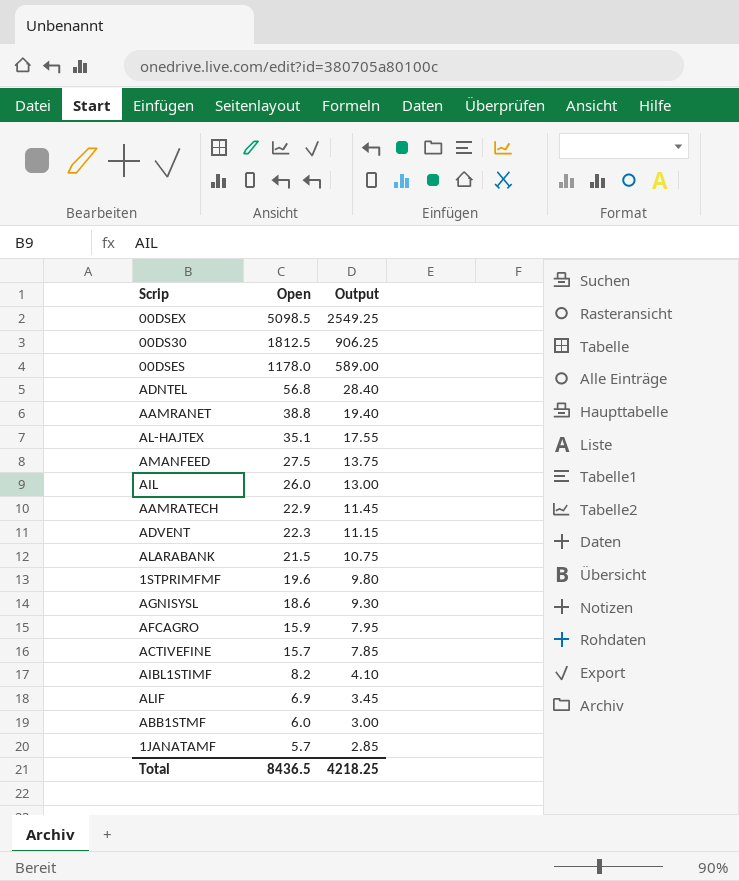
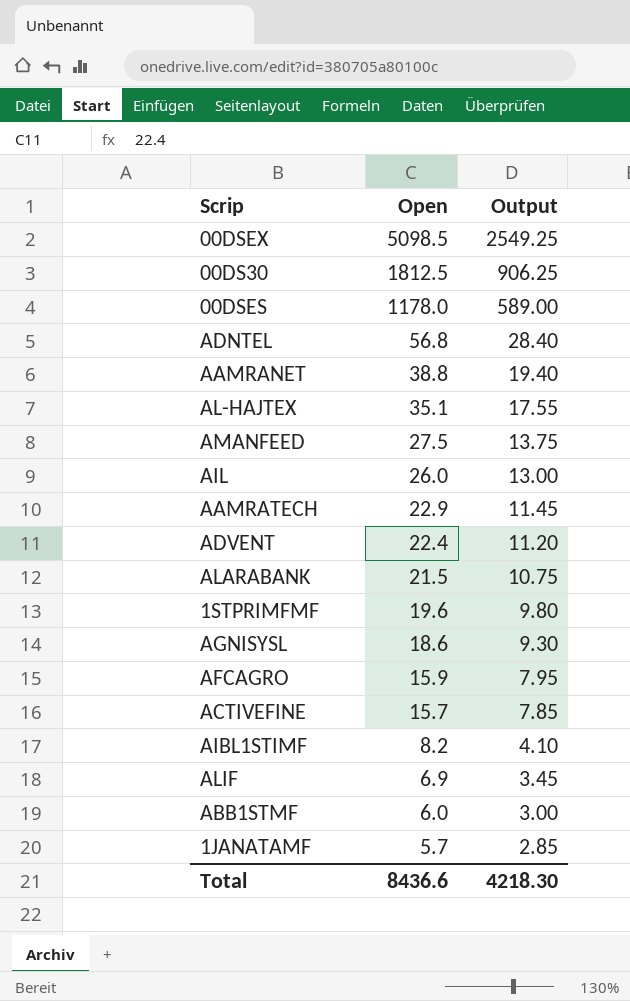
ADVENT | Open: 22.3 -> 22.4
ADVENT | Output: 11.15 -> 11.20
Total | Open: 8436.5 -> 8436.6
Total | Output: 4218.25 -> 4218.30

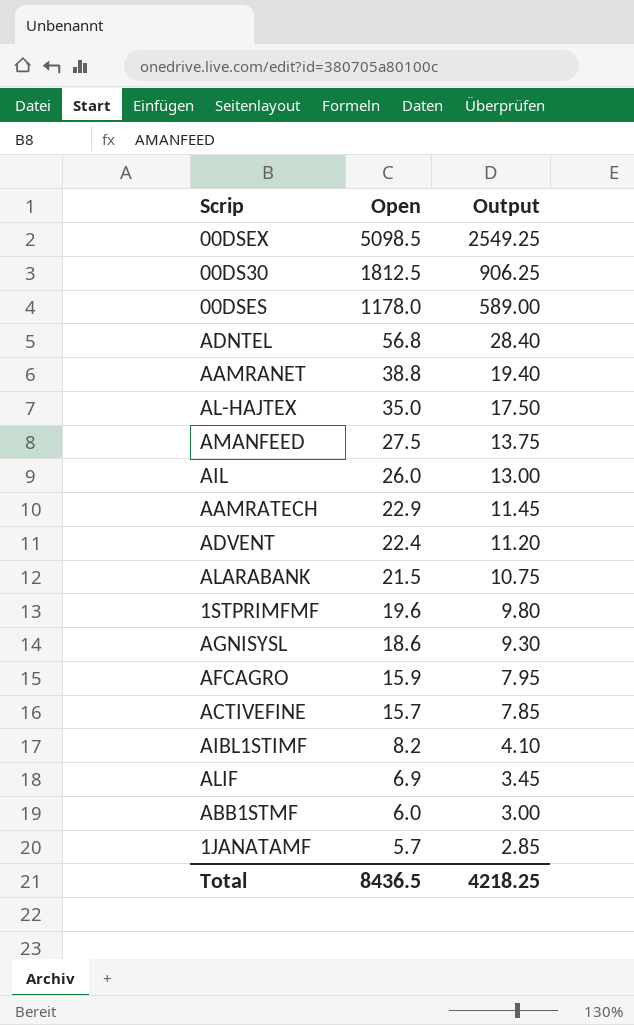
AL-HAJTEX | Open: 35.1 -> 35.0
AL-HAJTEX | Output: 17.55 -> 17.50
Total | Open: 8436.6 -> 8436.5
Total | Output: 4218.30 -> 4218.25

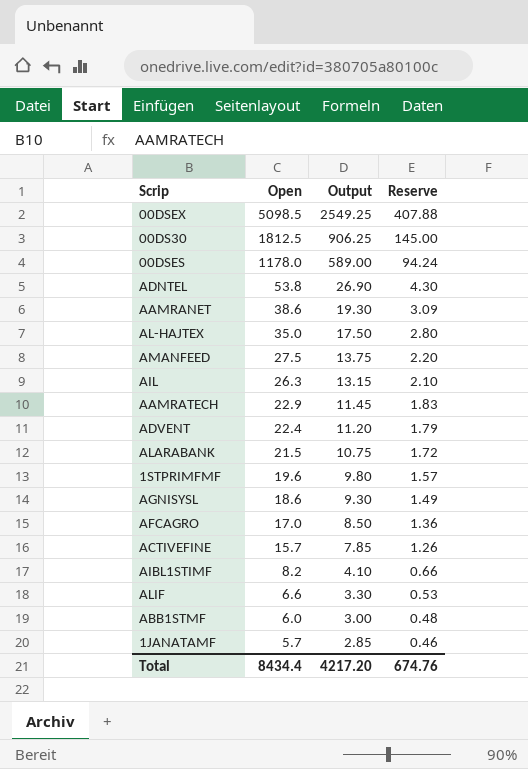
column Reserve | formula: none -> [Open] * 0.08
ADNTEL | Open: 56.8 -> 53.8
ADNTEL | Output: 28.40 -> 26.90
AAMRANET | Open: 38.8 -> 38.6
AAMRANET | Output: 19.40 -> 19.30
AIL | Open: 26.0 -> 26.3
AIL | Output: 13.00 -> 13.15
AFCAGRO | Open: 15.9 -> 17.0
AFCAGRO | Output: 7.95 -> 8.50
ALIF | Open: 6.9 -> 6.6
ALIF | Output: 3.45 -> 3.30
Total | Open: 8436.5 -> 8434.4
Total | Output: 4218.25 -> 4217.20

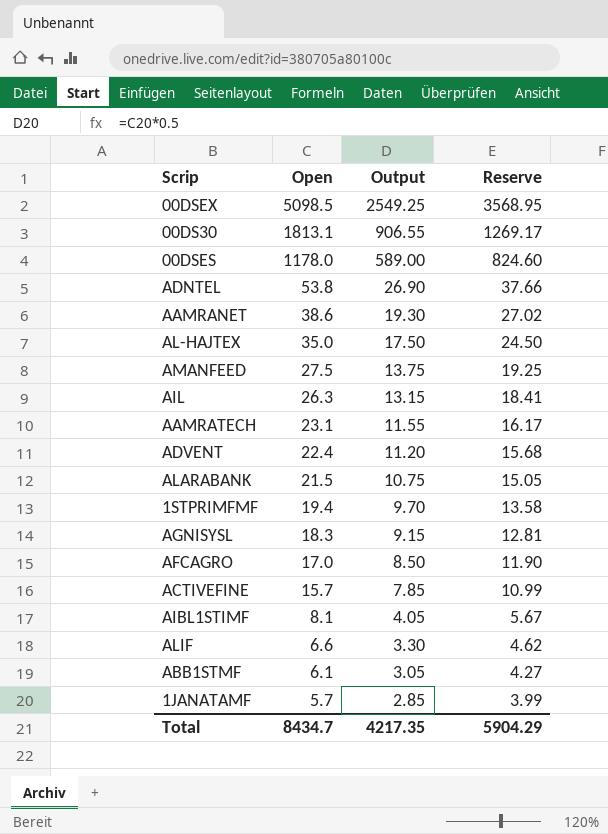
column Reserve | formula: [Open] * 0.08 -> [Open] * 0.7
00DS30 | Open: 1812.5 -> 1813.1
00DS30 | Output: 906.25 -> 906.55
AAMRATECH | Open: 22.9 -> 23.1
AAMRATECH | Output: 11.45 -> 11.55
1STPRIMFMF | Open: 19.6 -> 19.4
1STPRIMFMF | Output: 9.80 -> 9.70
AGNISYSL | Open: 18.6 -> 18.3
AGNISYSL | Output: 9.30 -> 9.15
AIBL1STIMF | Open: 8.2 -> 8.1
AIBL1STIMF | Output: 4.10 -> 4.05
ABB1STMF | Open: 6.0 -> 6.1
ABB1STMF | Output: 3.00 -> 3.05
Total | Open: 8434.4 -> 8434.7
Total | Output: 4217.20 -> 4217.35
Total | Reserve: 674.76 -> 5904.29

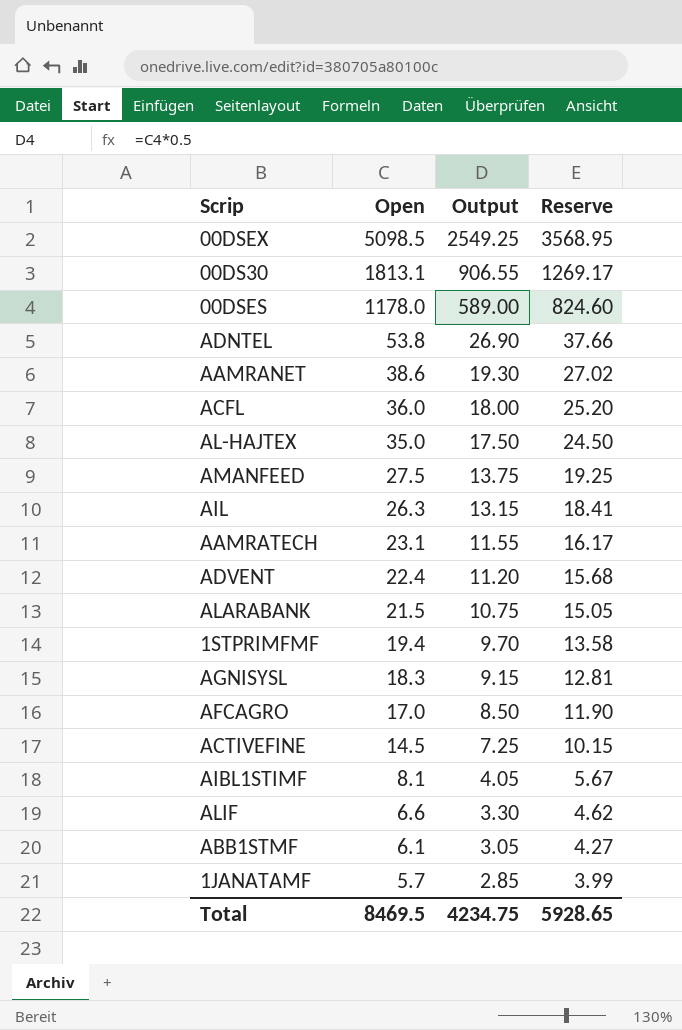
row ACFL: none -> 36.0 | 18.00 | 25.20
ACTIVEFINE | Open: 15.7 -> 14.5
ACTIVEFINE | Output: 7.85 -> 7.25
ACTIVEFINE | Reserve: 10.99 -> 10.15
Total | Open: 8434.7 -> 8469.5
Total | Output: 4217.35 -> 4234.75
Total | Reserve: 5904.29 -> 5928.65

